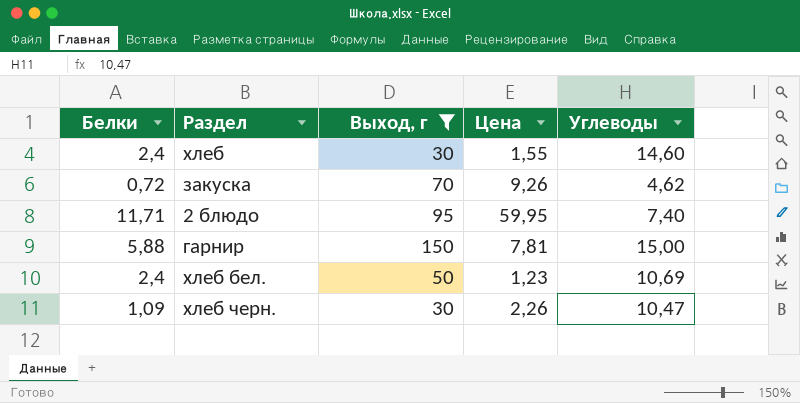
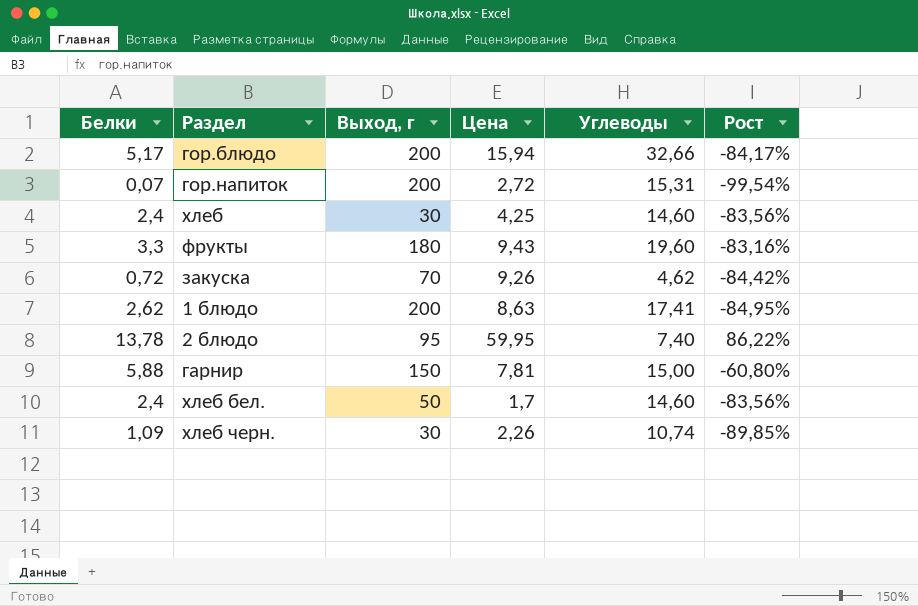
filter: Выход, г <= 150 -> none
column Рост | formula: none -> ([Белки] - [Углеводы]) / [Углеводы]
хлеб | Цена: 1,55 -> 4,25
2 блюдо | Белки: 11,71 -> 13,78
хлеб бел. | Цена: 1,23 -> 1,7
хлеб бел. | Углеводы: 10,69 -> 14,60
хлеб черн. | Углеводы: 10,47 -> 10,74

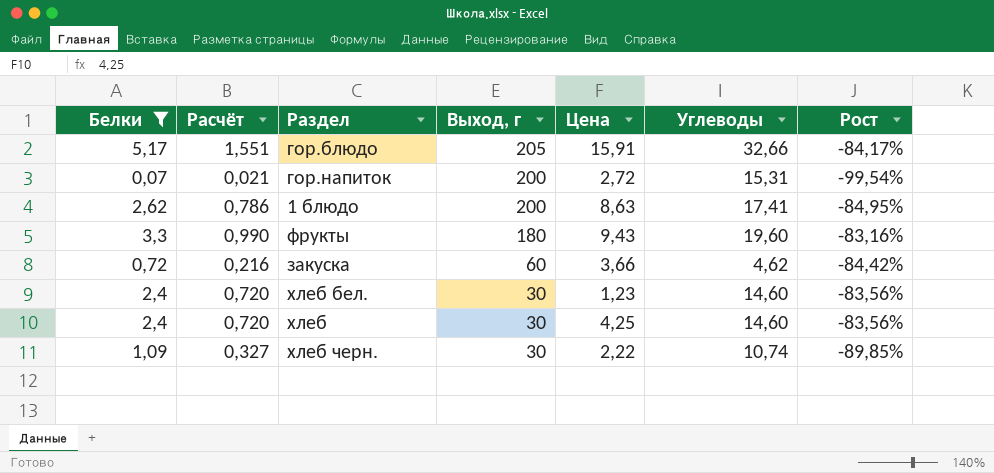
filter: none -> Белки <= 5,17
row order: none -> Выход, г descending
column Расчёт | formula: none -> [Белки] * 0,3
гор.блюдо | Выход, г: 200 -> 205
гор.блюдо | Цена: 15,94 -> 15,91
закуска | Выход, г: 70 -> 60
закуска | Цена: 9,26 -> 3,66
хлеб бел. | Выход, г: 50 -> 30
хлеб бел. | Цена: 1,7 -> 1,23
хлеб черн. | Цена: 2,26 -> 2,22

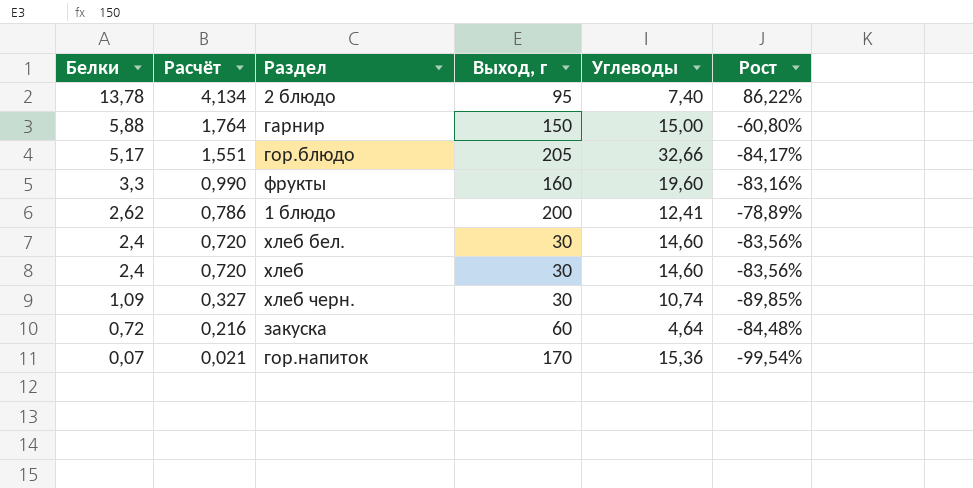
filter: Белки <= 5,17 -> none
row order: Выход, г descending -> Белки descending
column Цена | position: 5 -> none
фрукты | Выход, г: 180 -> 160
1 блюдо | Углеводы: 17,41 -> 12,41
1 блюдо | Рост: -84,95% -> -78,89%
закуска | Углеводы: 4,62 -> 4,64
закуска | Рост: -84,42% -> -84,48%
гор.напиток | Выход, г: 200 -> 170
гор.напиток | Углеводы: 15,31 -> 15,36

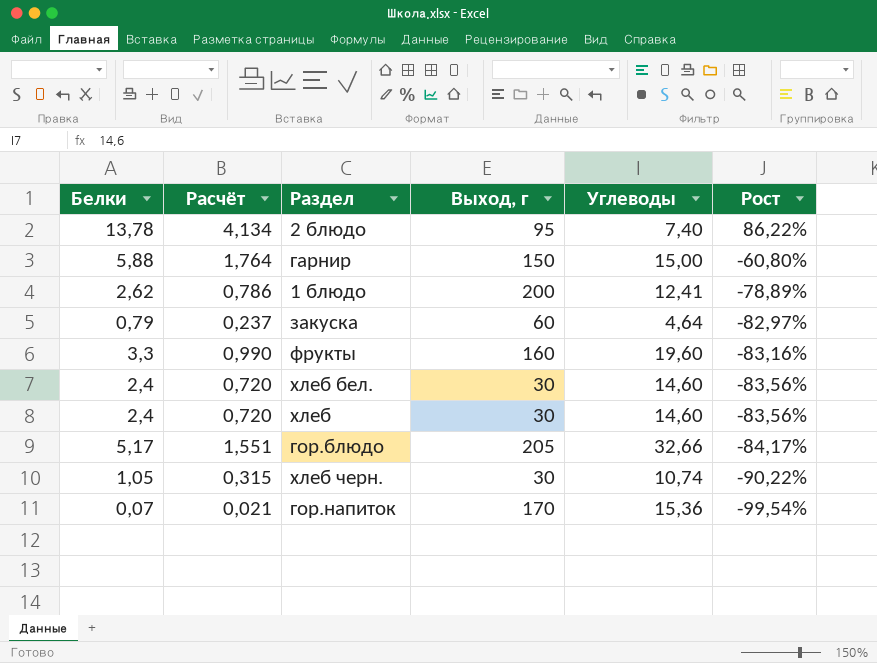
row order: Белки descending -> Рост descending
закуска | Белки: 0,72 -> 0,79
закуска | Расчёт: 0,216 -> 0,237
закуска | Рост: -84,48% -> -82,97%
хлеб черн. | Белки: 1,09 -> 1,05
хлеб черн. | Расчёт: 0,327 -> 0,315
хлеб черн. | Рост: -89,85% -> -90,22%

